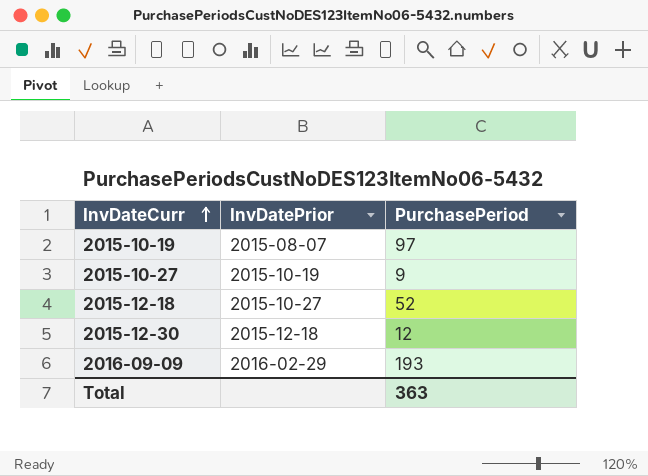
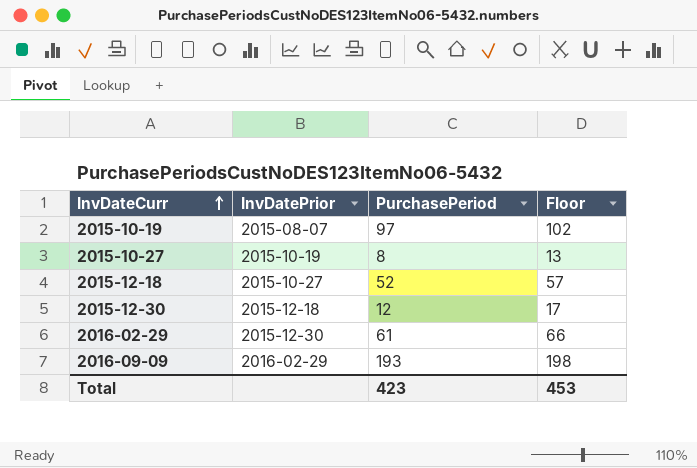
column Floor | formula: none -> [PurchasePeriod] + 5
2015-10-27 | PurchasePeriod: 9 -> 8
row 2016-02-29: none -> 2015-12-30 | 61 | 66
Total | PurchasePeriod: 363 -> 423

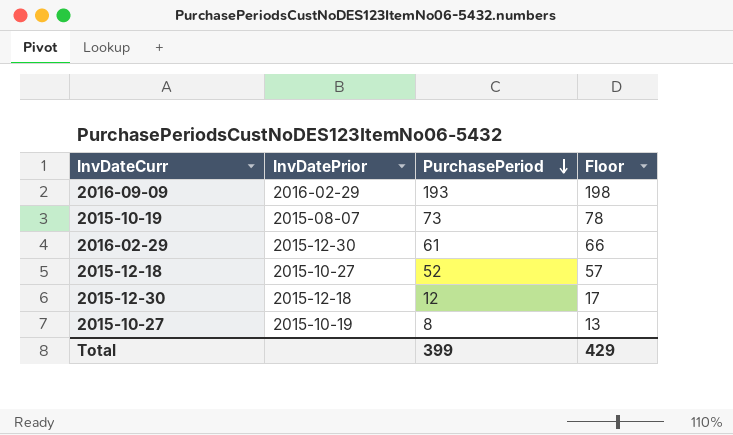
row order: InvDateCurr ascending -> PurchasePeriod descending
2015-10-19 | PurchasePeriod: 97 -> 73
2015-10-19 | Floor: 102 -> 78
Total | PurchasePeriod: 423 -> 399
Total | Floor: 453 -> 429

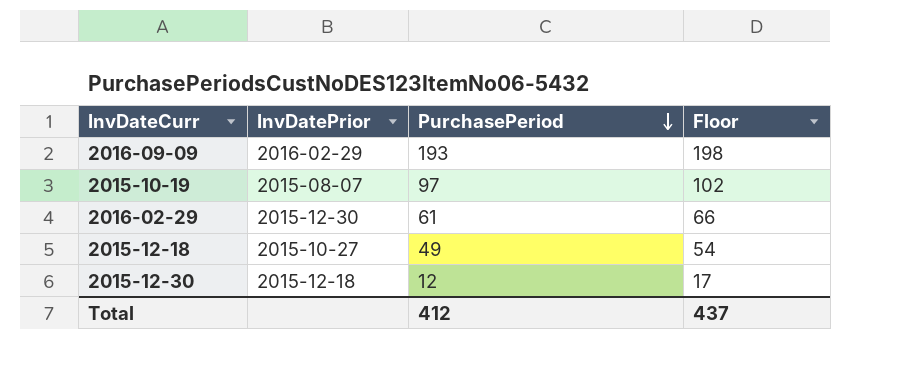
row 2015-10-27: 2015-10-19 | 8 | 13 -> none
2015-10-19 | PurchasePeriod: 73 -> 97
2015-10-19 | Floor: 78 -> 102
2015-12-18 | PurchasePeriod: 52 -> 49
2015-12-18 | Floor: 57 -> 54
Total | PurchasePeriod: 399 -> 412
Total | Floor: 429 -> 437

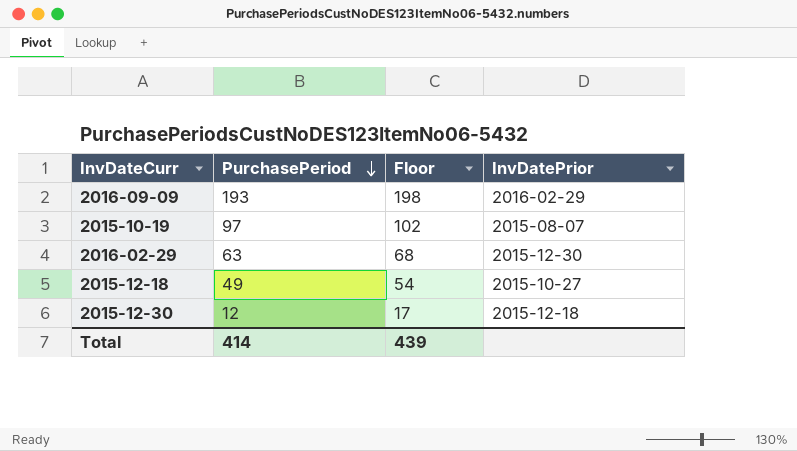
column InvDatePrior | position: 2 -> 4
2016-02-29 | PurchasePeriod: 61 -> 63
2016-02-29 | Floor: 66 -> 68
Total | PurchasePeriod: 412 -> 414
Total | Floor: 437 -> 439

